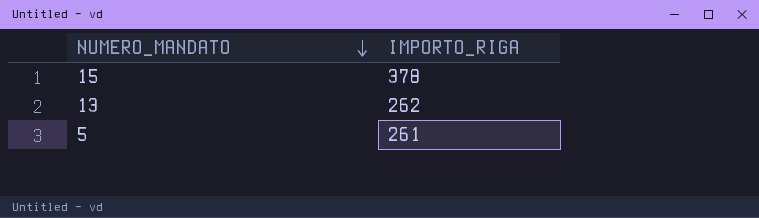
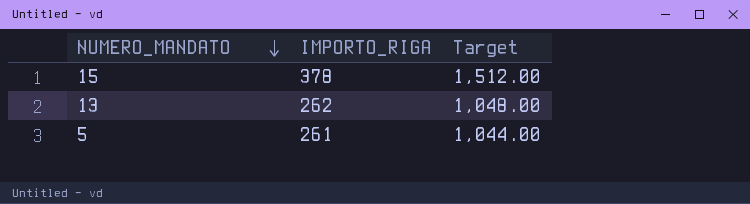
column Target | formula: none -> [IMPORTO_RIGA] * 4

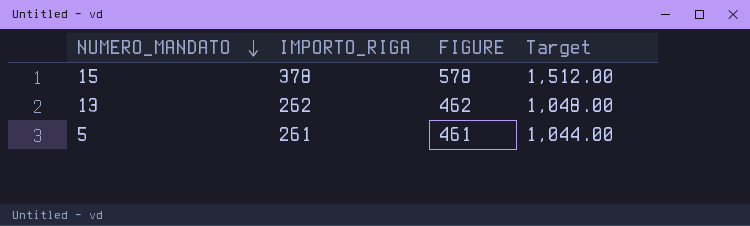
column FIGURE | formula: none -> [IMPORTO_RIGA] + 200

